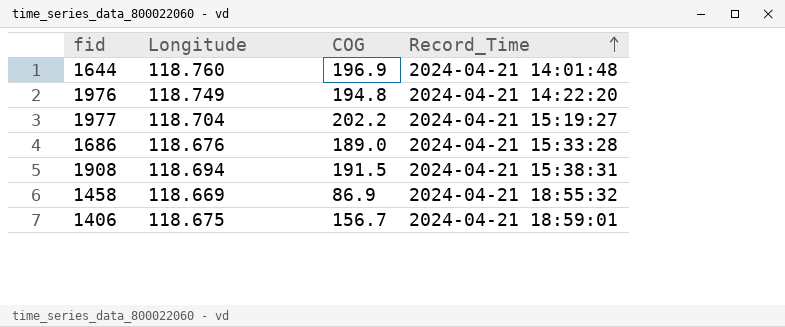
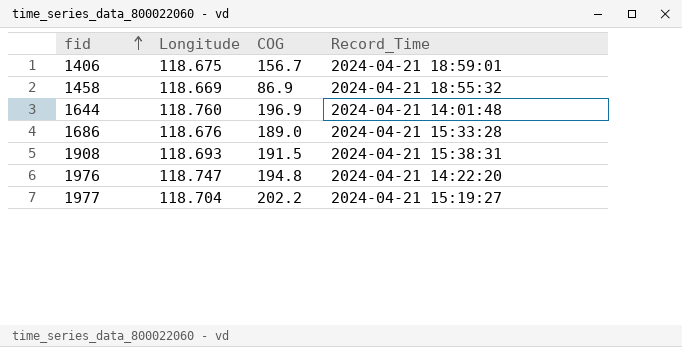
row order: Record_Time ascending -> fid ascending
1908 | Longitude: 118.694 -> 118.693
1976 | Longitude: 118.749 -> 118.747

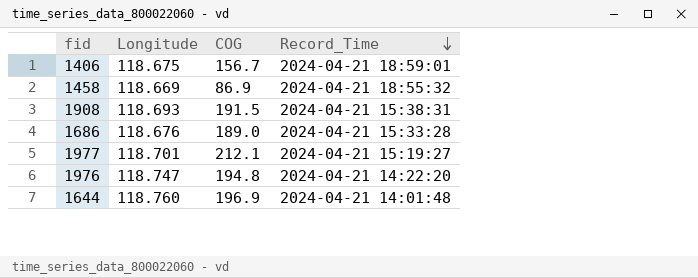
row order: fid ascending -> Record_Time descending
1977 | Longitude: 118.704 -> 118.701
1977 | COG: 202.2 -> 212.1

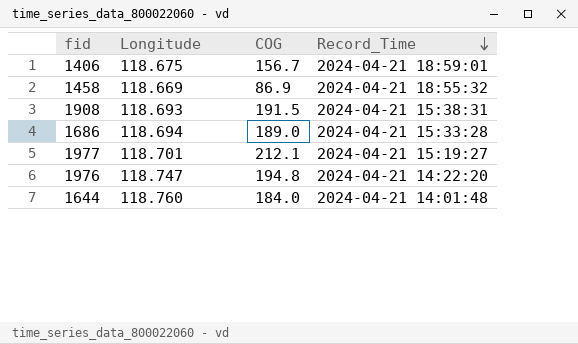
1686 | Longitude: 118.676 -> 118.694
1644 | COG: 196.9 -> 184.0

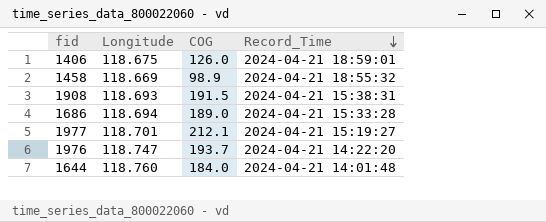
1406 | COG: 156.7 -> 126.0
1458 | COG: 86.9 -> 98.9
1976 | COG: 194.8 -> 193.7

